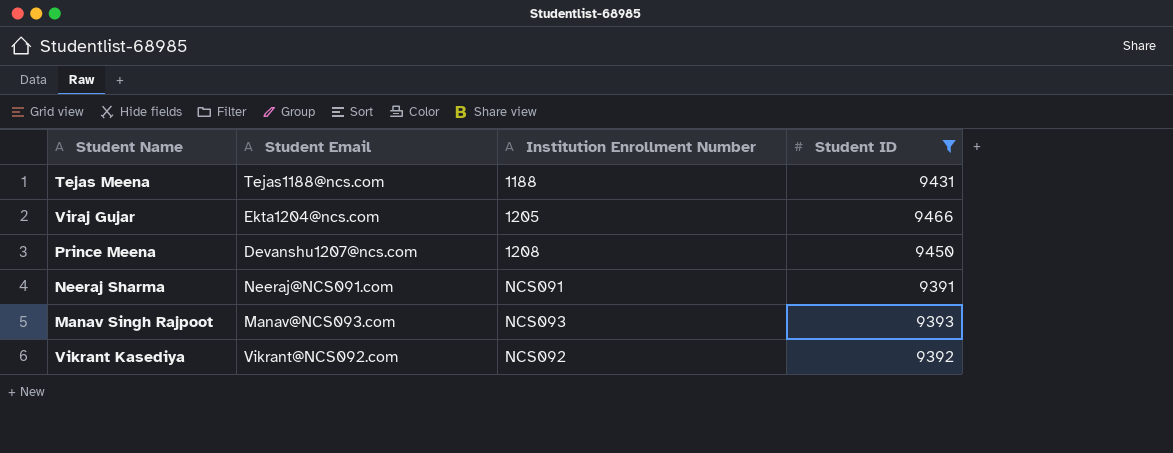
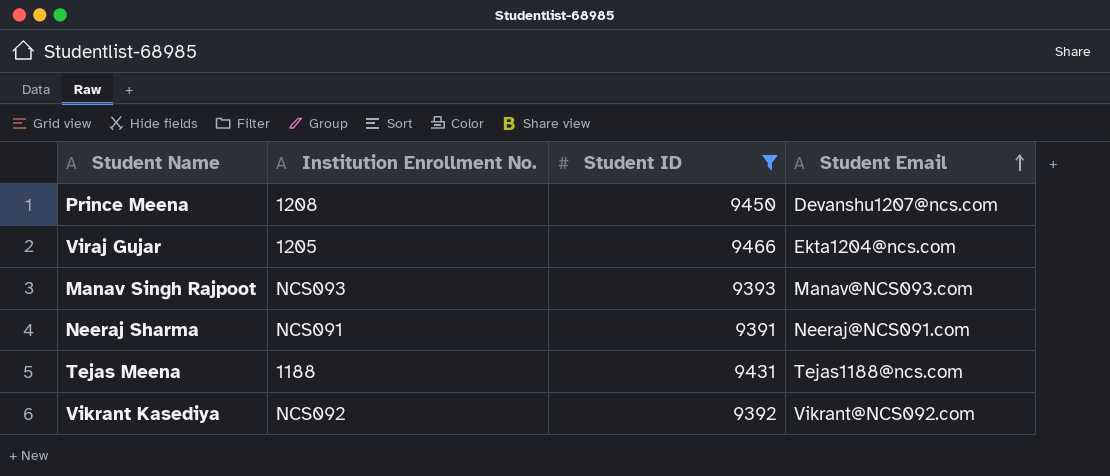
row order: none -> Student Email ascending
column name: Institution Enrollment Number -> Institution Enrollment No.
column Student Email | position: 2 -> 4

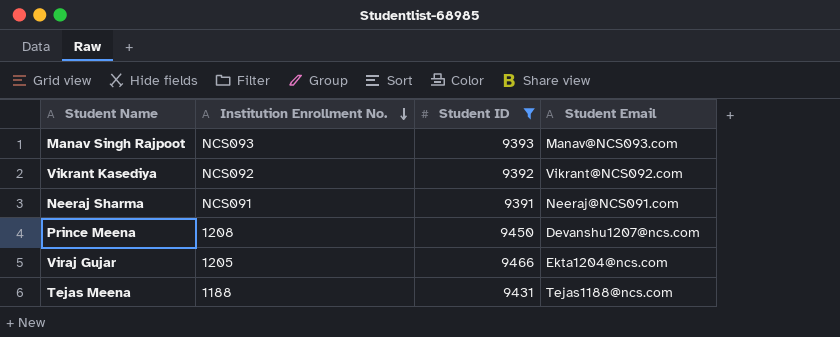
row order: Student Email ascending -> Institution Enrollment No. descending

